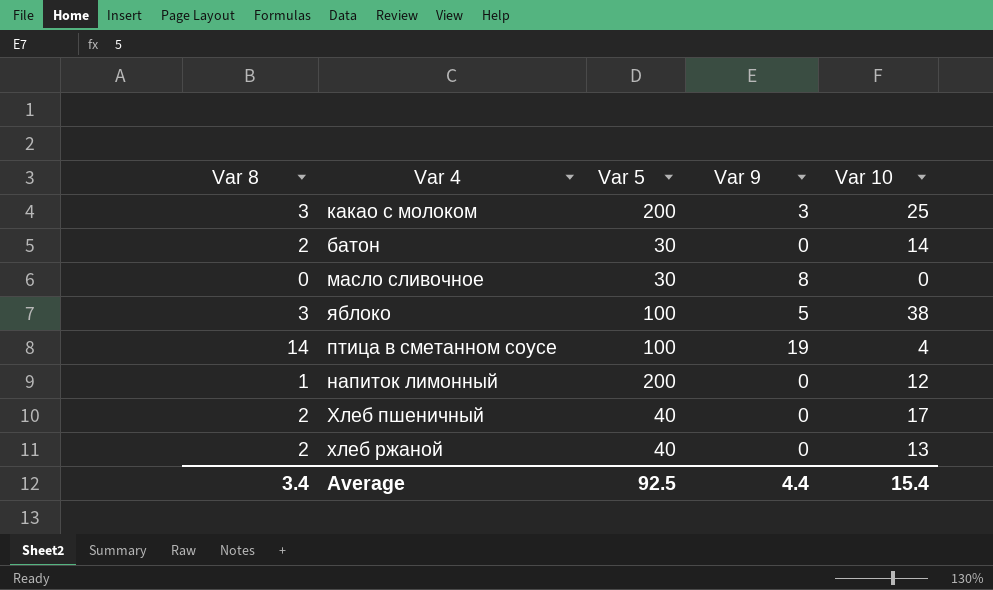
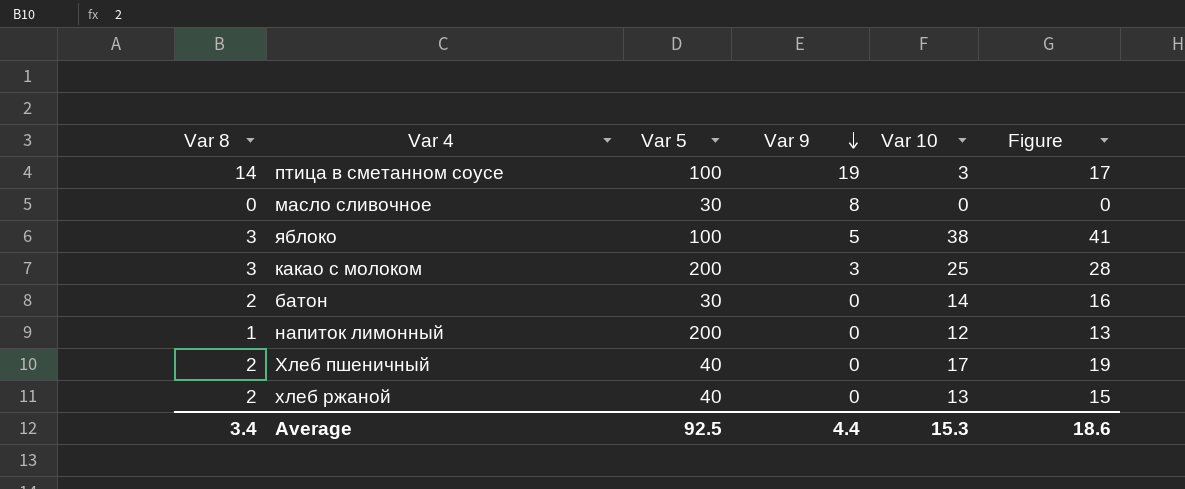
row order: none -> Var 9 descending
column Figure | formula: none -> [Var 8] + [Var 10]
птица в сметанном соусе | Var 10: 4 -> 3
Average | Var 10: 15.4 -> 15.3

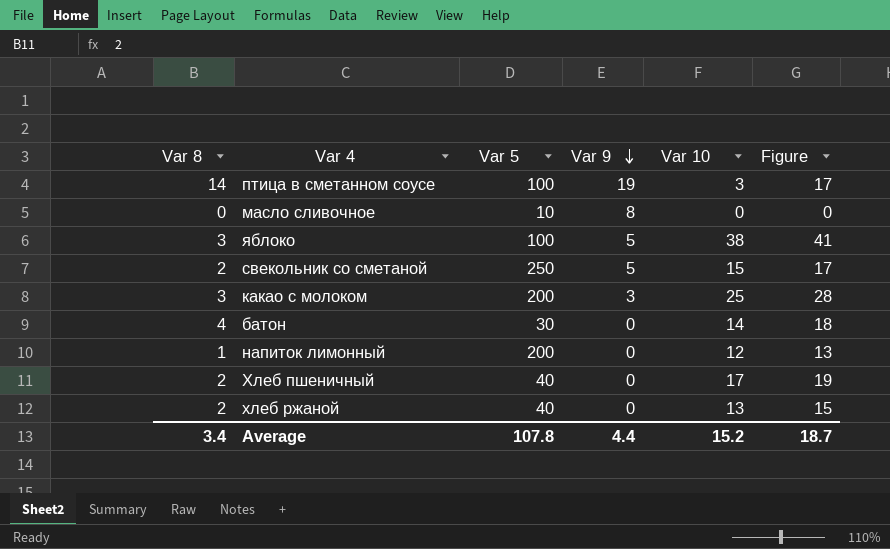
масло сливочное | Var 5: 30 -> 10
row свекольник со сметаной: none -> 2 | 250 | 5 | 15 | 17
батон | Var 8: 2 -> 4
батон | Figure: 16 -> 18
Average | Var 5: 92.5 -> 107.8
Average | Var 10: 15.3 -> 15.2
Average | Figure: 18.6 -> 18.7

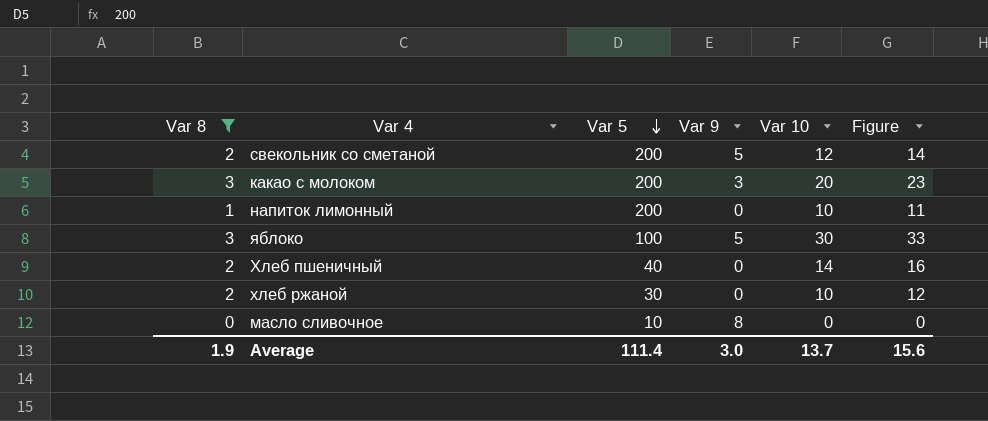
filter: none -> Var 8 <= 3
row order: Var 9 descending -> Var 5 descending
свекольник со сметаной | Var 5: 250 -> 200
свекольник со сметаной | Var 10: 15 -> 12
свекольник со сметаной | Figure: 17 -> 14
какао с молоком | Var 10: 25 -> 20
какао с молоком | Figure: 28 -> 23
напиток лимонный | Var 10: 12 -> 10
напиток лимонный | Figure: 13 -> 11
яблоко | Var 10: 38 -> 30
яблоко | Figure: 41 -> 33
Хлеб пшеничный | Var 10: 17 -> 14
Хлеб пшеничный | Figure: 19 -> 16
хлеб ржаной | Var 5: 40 -> 30
хлеб ржаной | Var 10: 13 -> 10
хлеб ржаной | Figure: 15 -> 12
Average | Var 8: 3.4 -> 1.9
Average | Var 5: 107.8 -> 111.4
Average | Var 9: 4.4 -> 3.0
Average | Var 10: 15.2 -> 13.7
Average | Figure: 18.7 -> 15.6

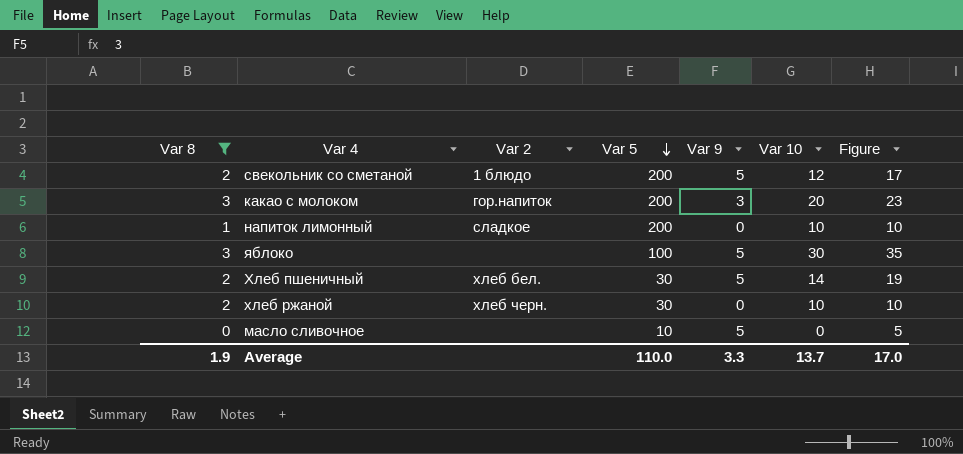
column Var 2 | position: none -> 3
column Figure | formula: [Var 8] + [Var 10] -> [Var 9] + [Var 10]
Хлеб пшеничный | Var 5: 40 -> 30
Хлеб пшеничный | Var 9: 0 -> 5
масло сливочное | Var 9: 8 -> 5
Average | Var 5: 111.4 -> 110.0
Average | Var 9: 3.0 -> 3.3
Average | Figure: 15.6 -> 17.0

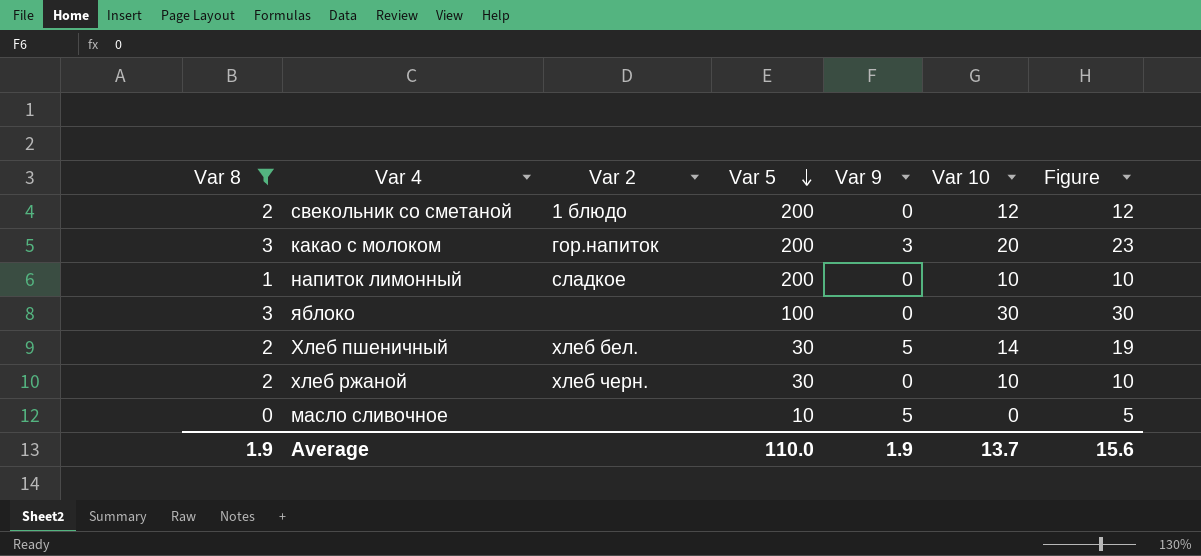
свекольник со сметаной | Var 9: 5 -> 0
свекольник со сметаной | Figure: 17 -> 12
яблоко | Var 9: 5 -> 0
яблоко | Figure: 35 -> 30
Average | Var 9: 3.3 -> 1.9
Average | Figure: 17.0 -> 15.6

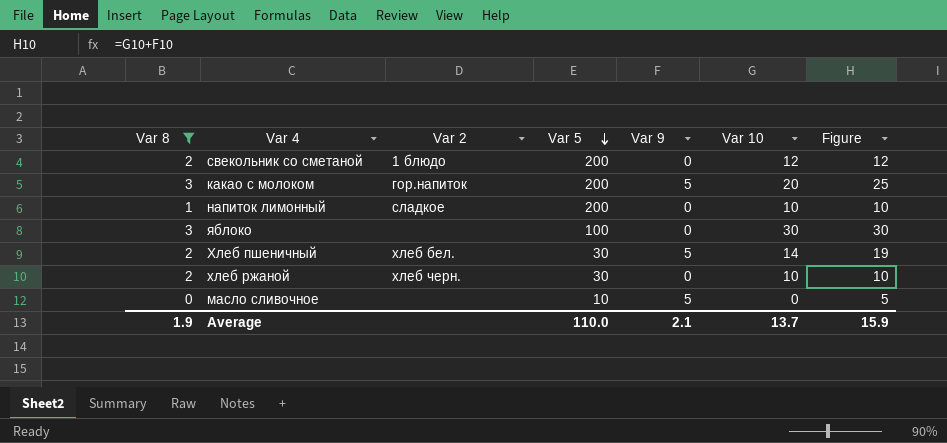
какао с молоком | Var 9: 3 -> 5
какао с молоком | Figure: 23 -> 25
Average | Var 9: 1.9 -> 2.1
Average | Figure: 15.6 -> 15.9

